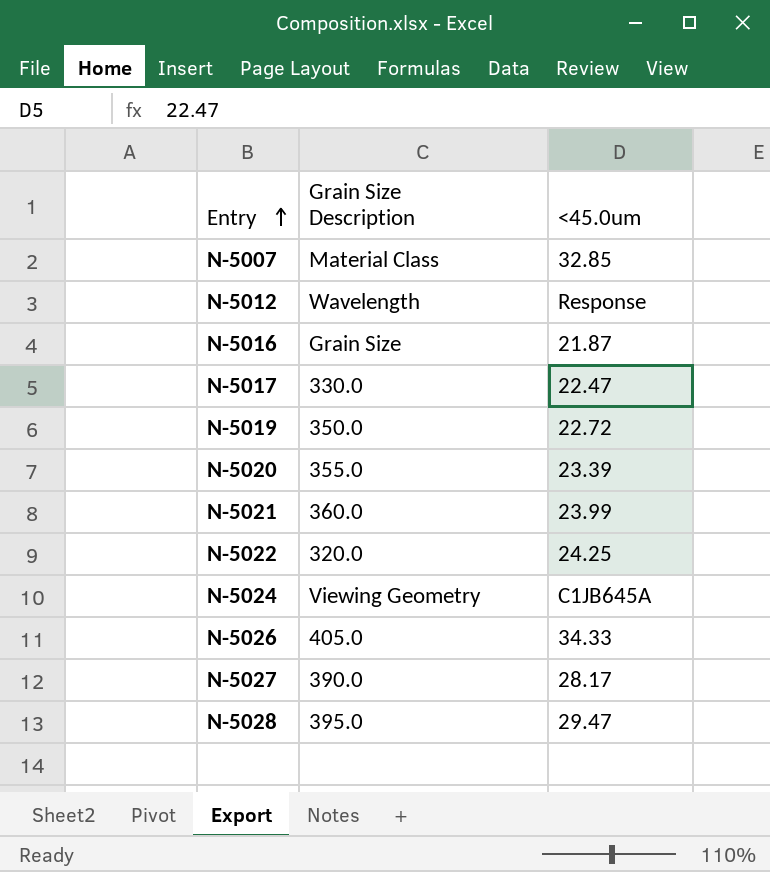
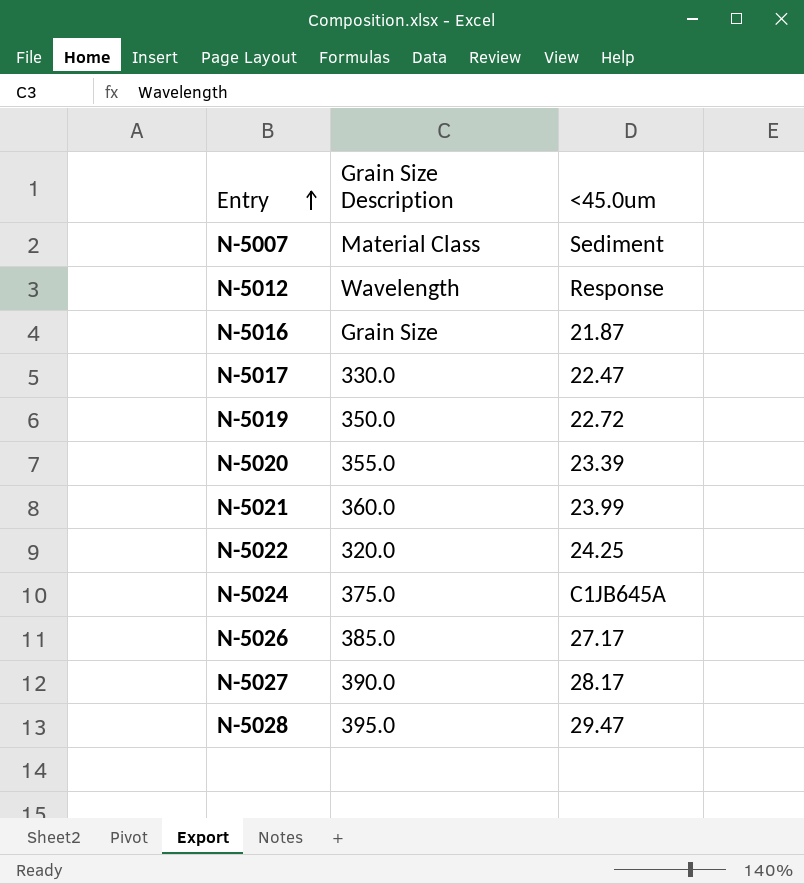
N-5007 | <45.0um: 32.85 -> Sediment
N-5024 | Grain Size Description: Viewing Geometry -> 375.0
N-5026 | Grain Size Description: 405.0 -> 385.0
N-5026 | <45.0um: 34.33 -> 27.17

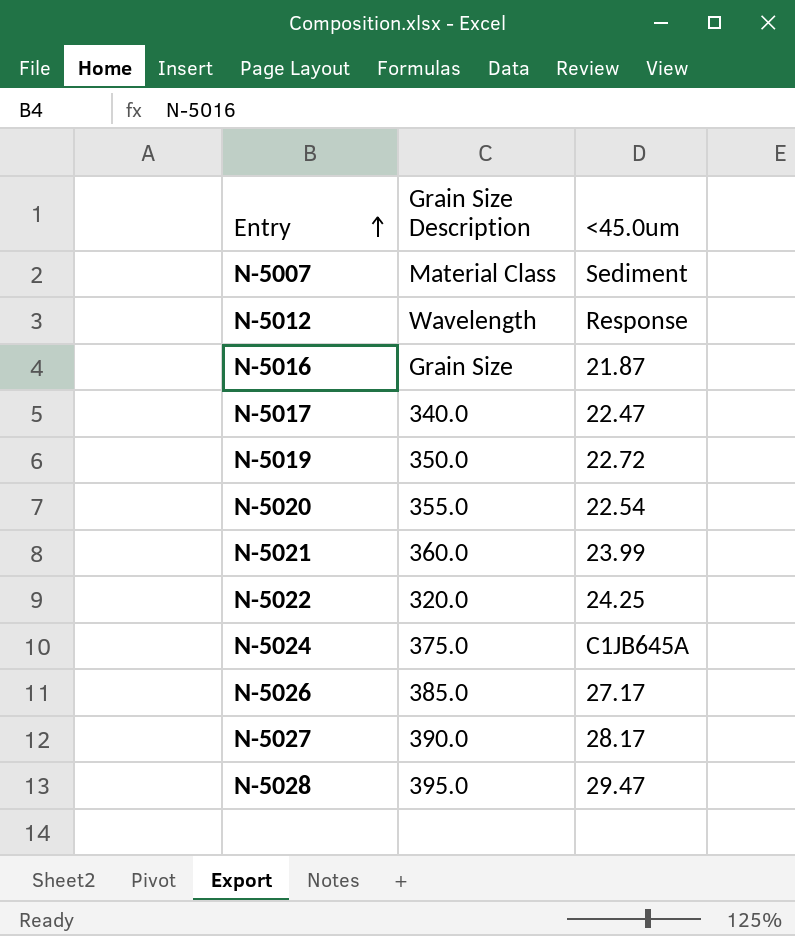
N-5017 | Grain Size Description: 330.0 -> 340.0
N-5020 | <45.0um: 23.39 -> 22.54

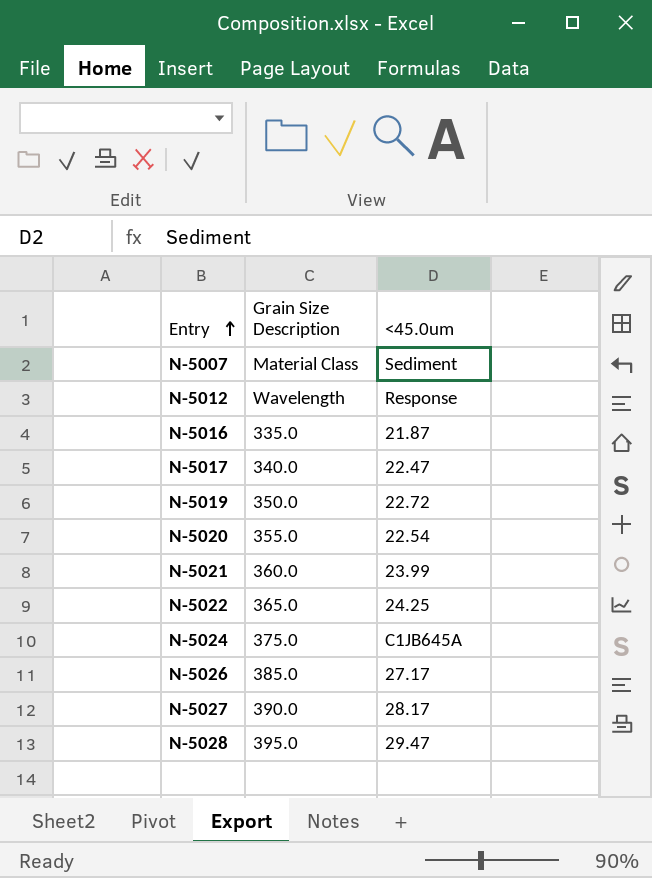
N-5016 | Grain Size Description: Grain Size -> 335.0
N-5022 | Grain Size Description: 320.0 -> 365.0

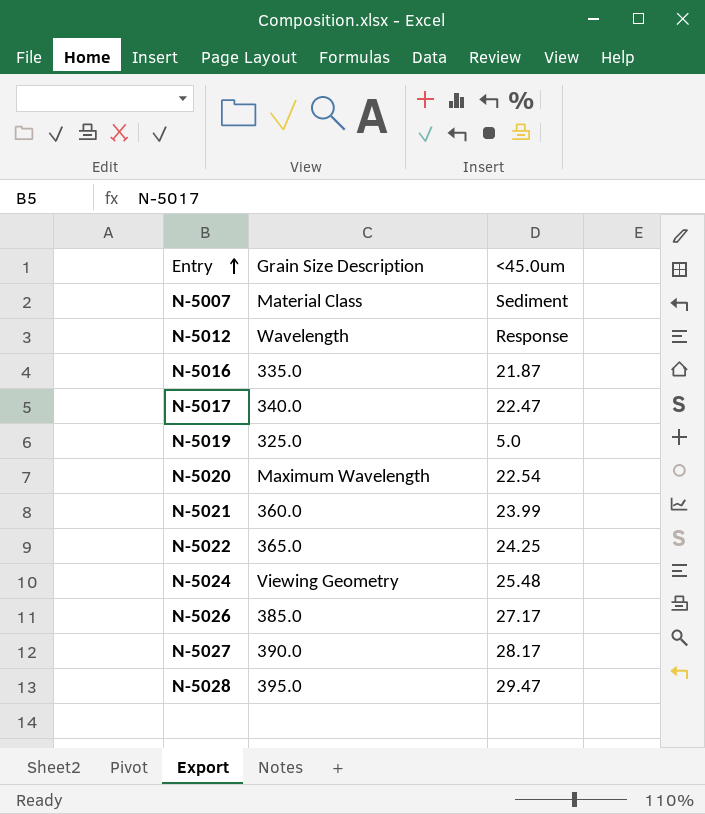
N-5019 | Grain Size Description: 350.0 -> 325.0
N-5019 | <45.0um: 22.72 -> 5.0
N-5020 | Grain Size Description: 355.0 -> Maximum Wavelength
N-5024 | Grain Size Description: 375.0 -> Viewing Geometry
N-5024 | <45.0um: C1JB645A -> 25.48

